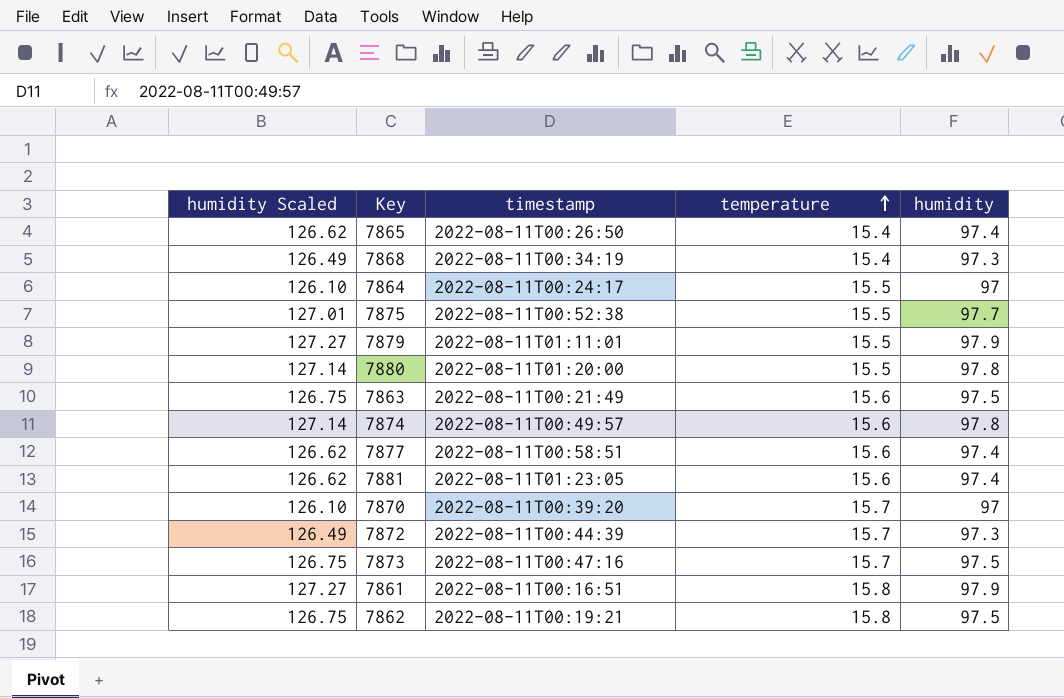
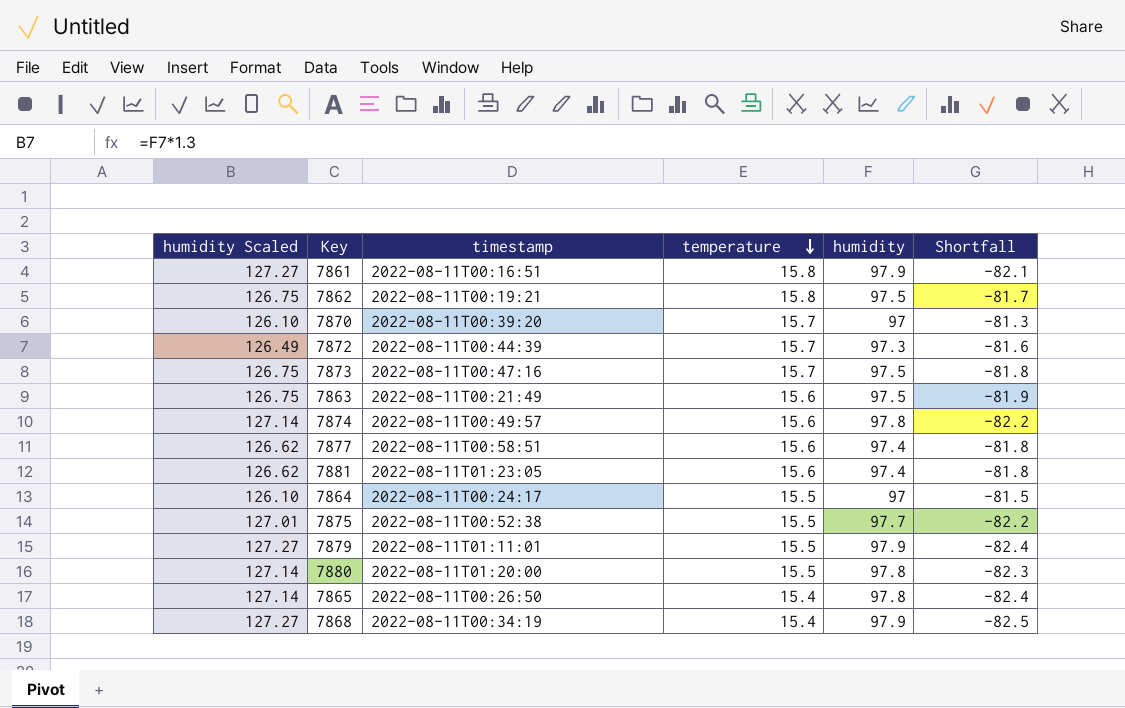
row order: temperature ascending -> temperature descending
column Shortfall | formula: none -> [temperature] - [humidity]
7865 | humidity Scaled: 126.62 -> 127.14
7865 | humidity: 97.4 -> 97.8
7868 | humidity Scaled: 126.49 -> 127.27
7868 | humidity: 97.3 -> 97.9

